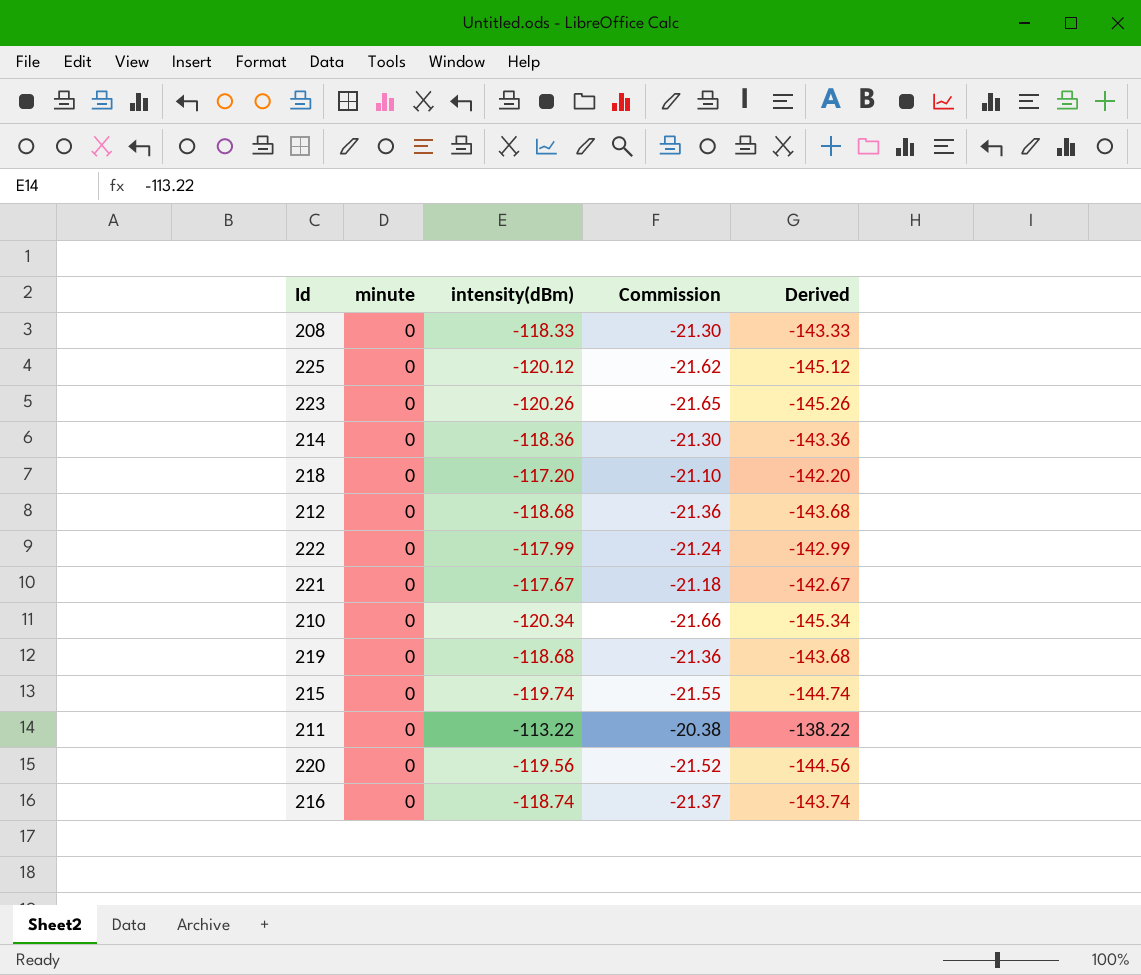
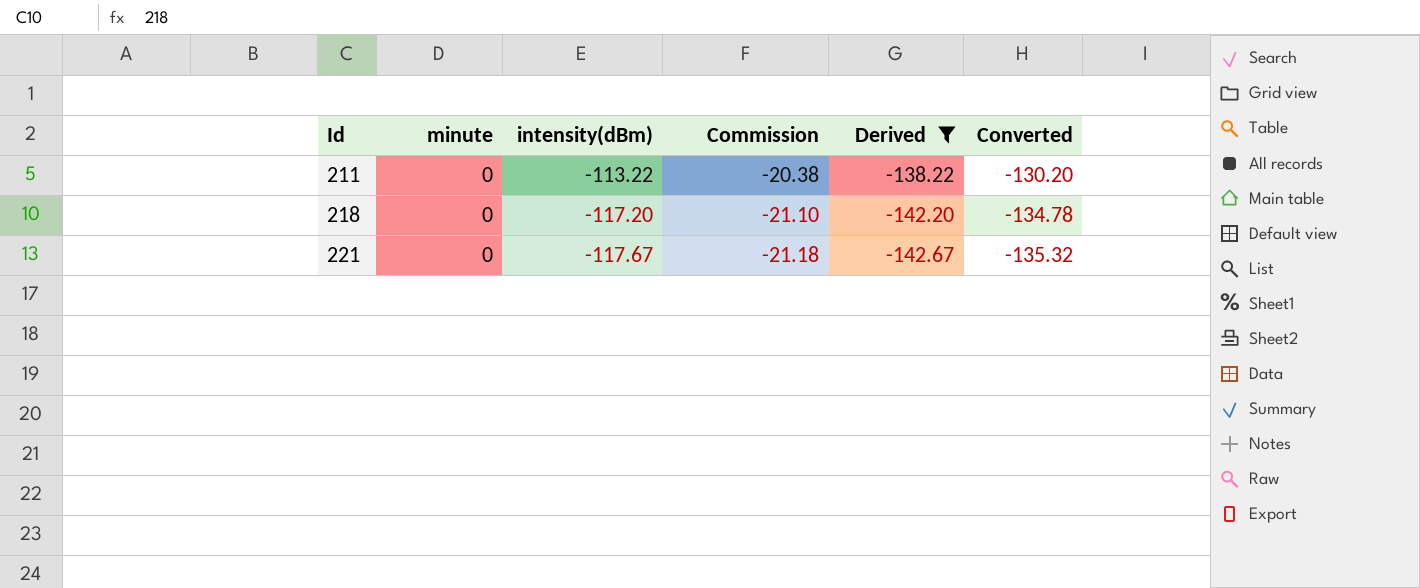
filter: none -> Derived >= -142.67
row order: none -> Id ascending
column Converted | formula: none -> [intensity(dBm)] * 1.15

